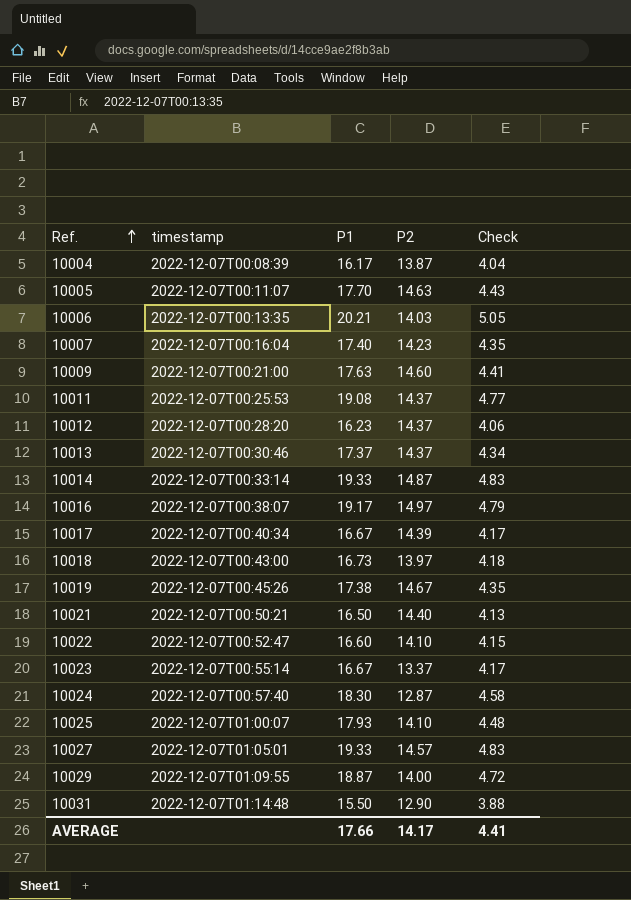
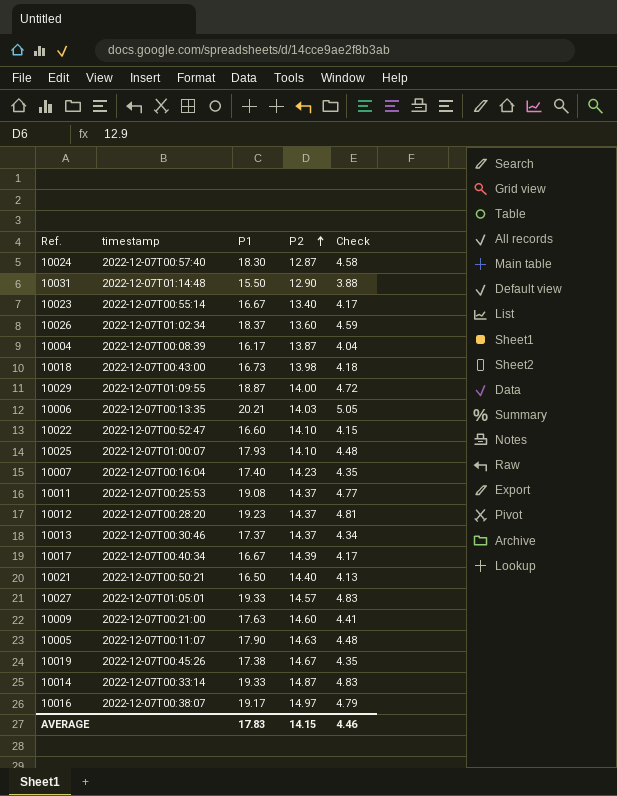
row order: Ref. ascending -> P2 ascending
10023 | P2: 13.37 -> 13.40
row 10026: none -> 2022-12-07T01:02:34 | 18.37 | 13.60 | 4.59
10018 | P2: 13.97 -> 13.98
10012 | P1: 16.23 -> 19.23
10012 | Check: 4.06 -> 4.81
10005 | P1: 17.70 -> 17.90
10005 | Check: 4.43 -> 4.48
AVERAGE | P1: 17.66 -> 17.83
AVERAGE | P2: 14.17 -> 14.15
AVERAGE | Check: 4.41 -> 4.46

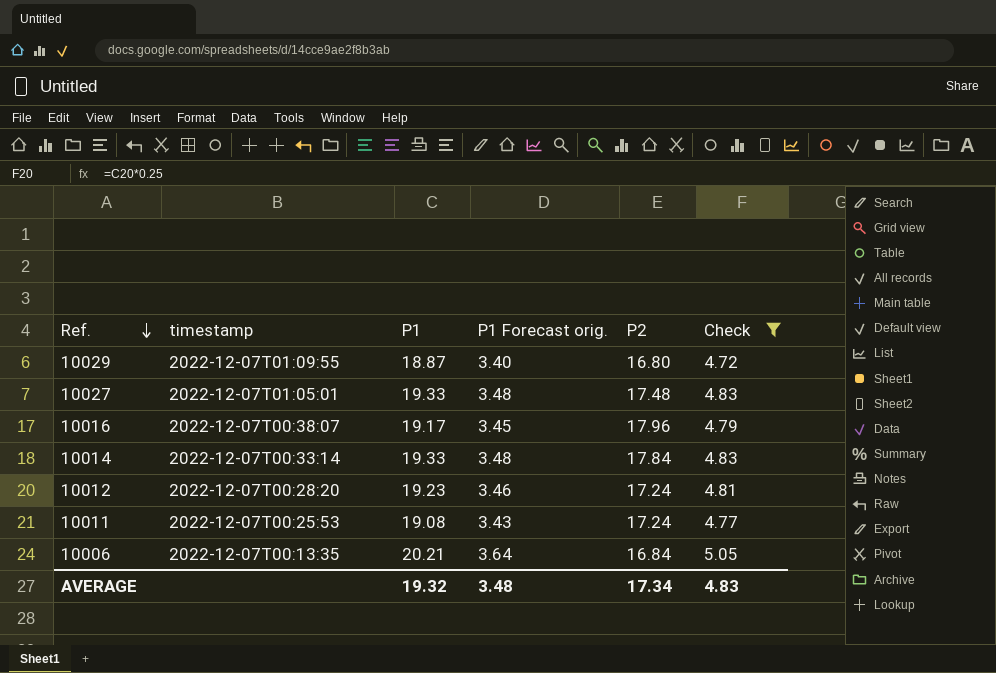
filter: none -> Check >= 4.72
row order: P2 ascending -> Ref. descending
column P1 Forecast orig. | formula: none -> [P1] * 0.18
10029 | P2: 14.00 -> 16.80
10027 | P2: 14.57 -> 17.48
10016 | P2: 14.97 -> 17.96
10014 | P2: 14.87 -> 17.84
10012 | P2: 14.37 -> 17.24
10011 | P2: 14.37 -> 17.24
10006 | P2: 14.03 -> 16.84
AVERAGE | P1: 17.83 -> 19.32
AVERAGE | P2: 14.15 -> 17.34
AVERAGE | Check: 4.46 -> 4.83

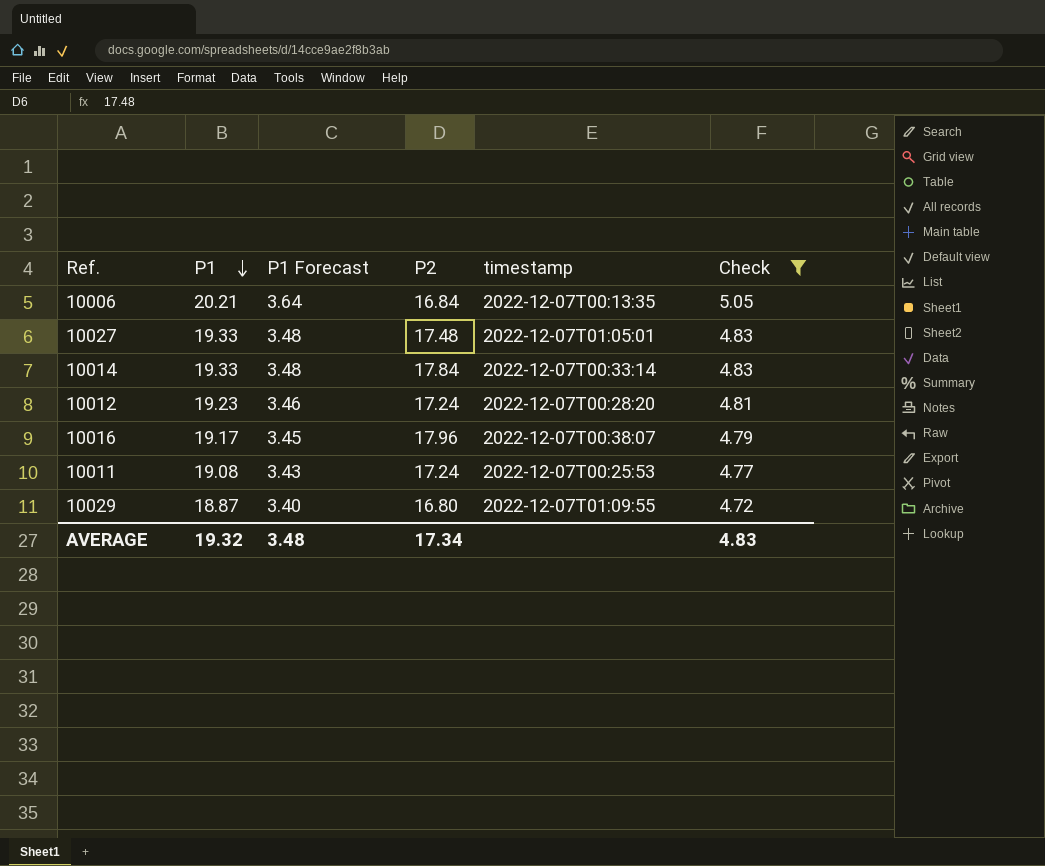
row order: Ref. descending -> P1 descending
column name: P1 Forecast orig. -> P1 Forecast
column timestamp | position: 2 -> 5

